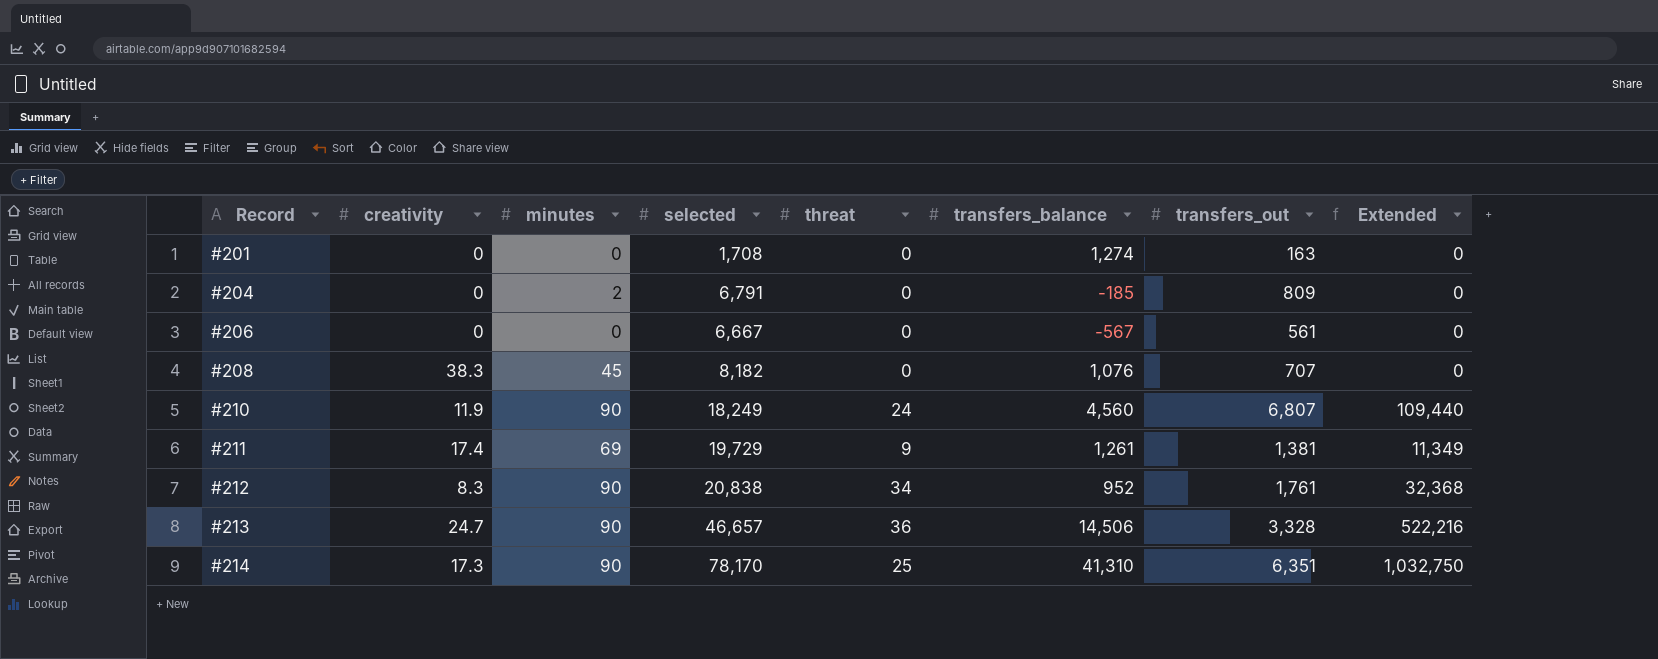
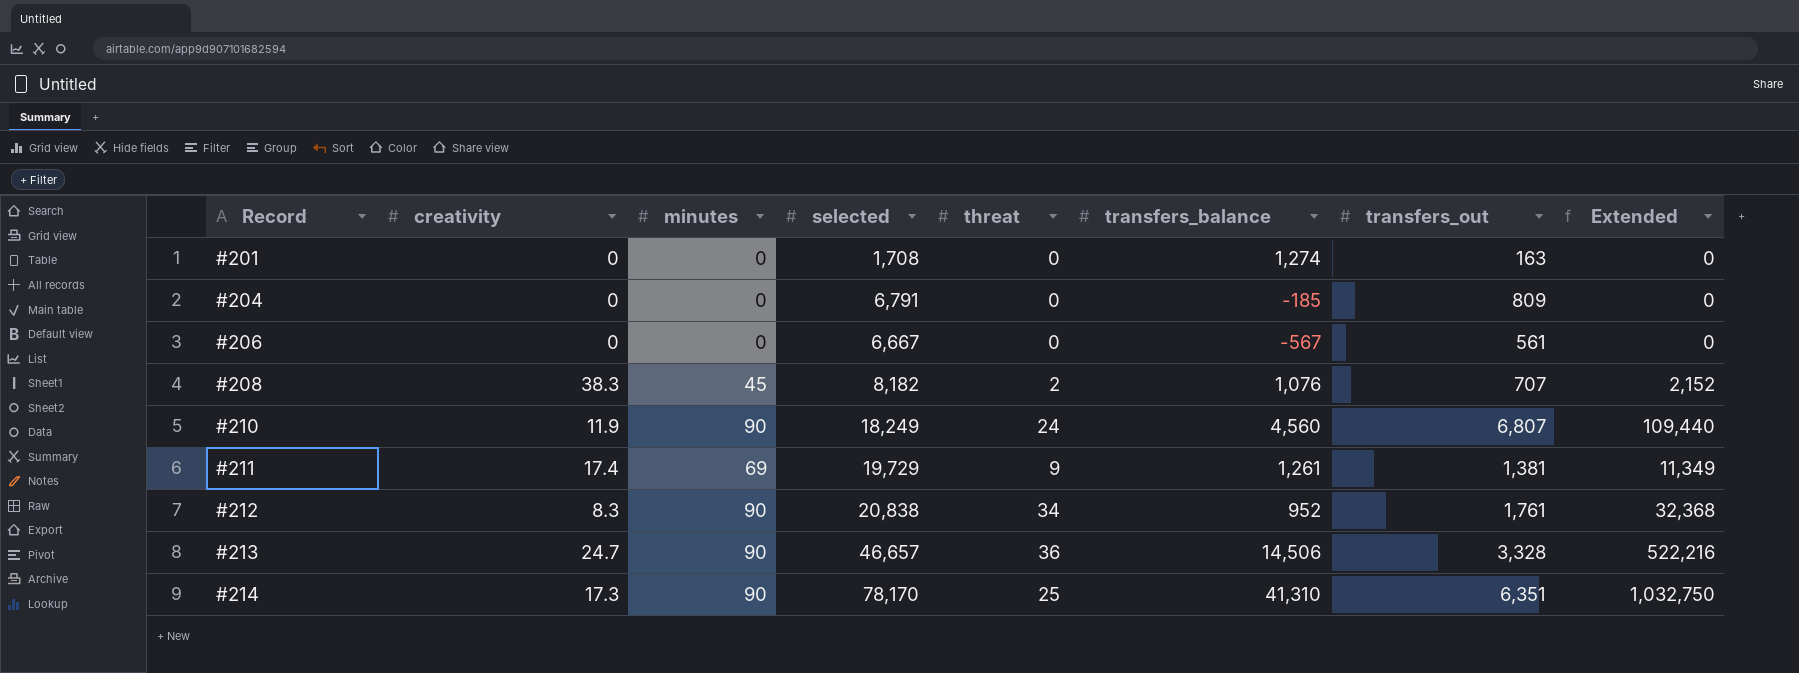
#204 | minutes: 2 -> 0
#208 | threat: 0 -> 2
#208 | Extended: 0 -> 2,152

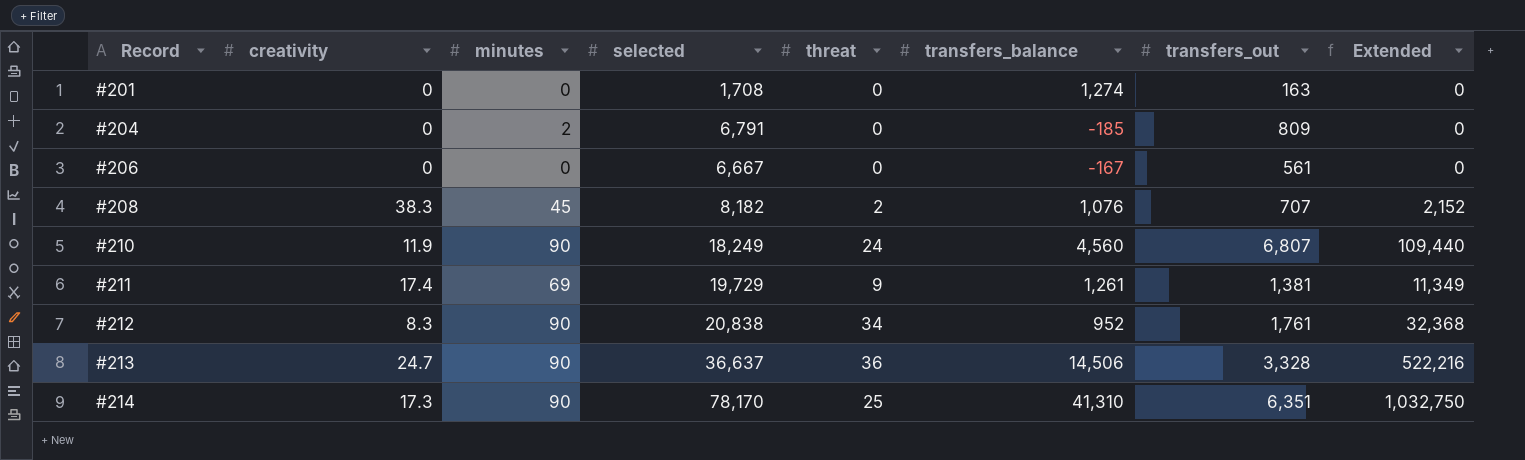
#204 | minutes: 0 -> 2
#206 | transfers_balance: -567 -> -167
#213 | selected: 46,657 -> 36,637

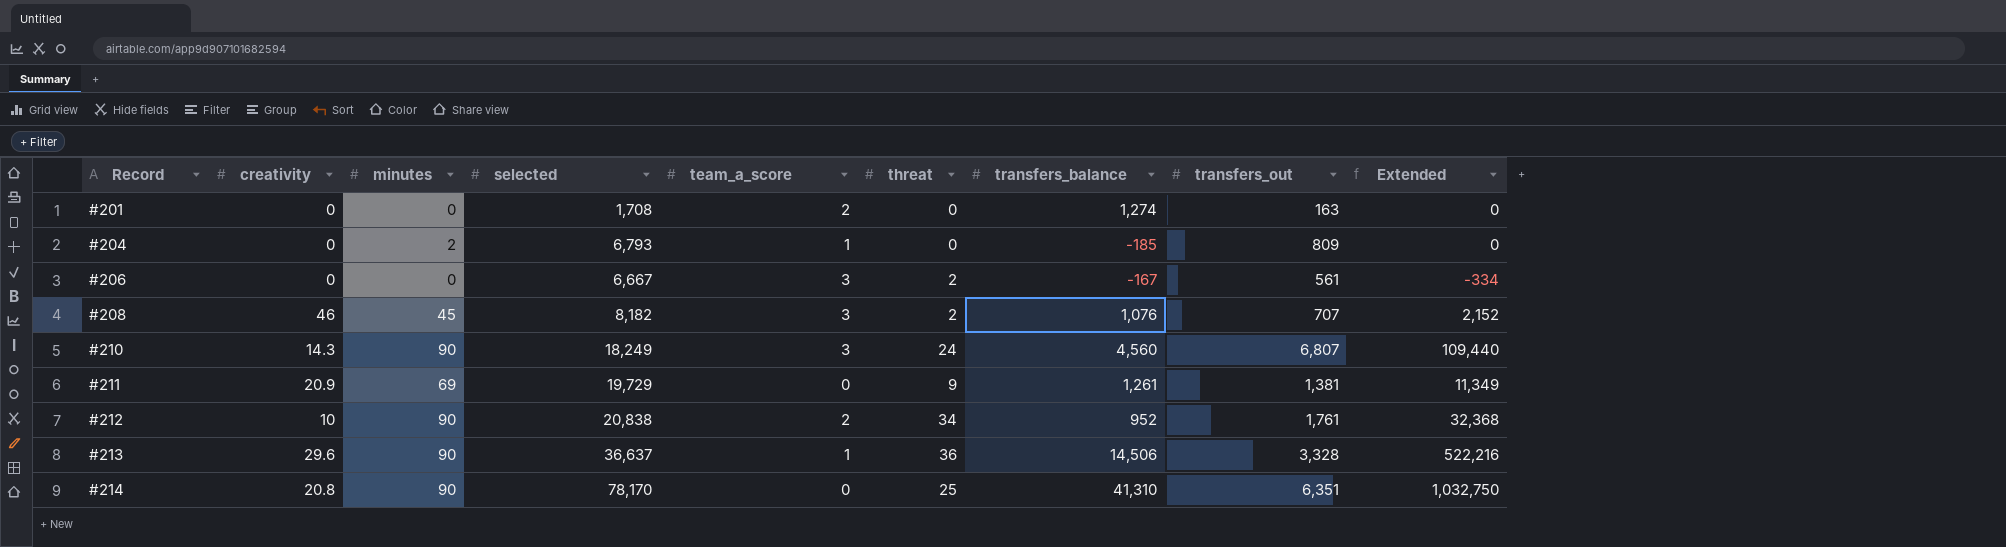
column team_a_score | position: none -> 5
#204 | selected: 6,791 -> 6,793
#206 | threat: 0 -> 2
#206 | Extended: 0 -> -334
#208 | creativity: 38.3 -> 46
#210 | creativity: 11.9 -> 14.3
#211 | creativity: 17.4 -> 20.9
#212 | creativity: 8.3 -> 10
#213 | creativity: 24.7 -> 29.6
#214 | creativity: 17.3 -> 20.8

